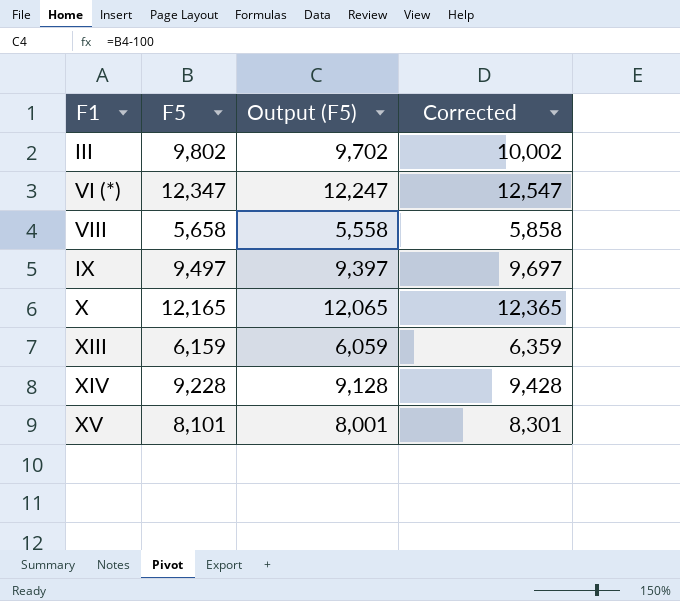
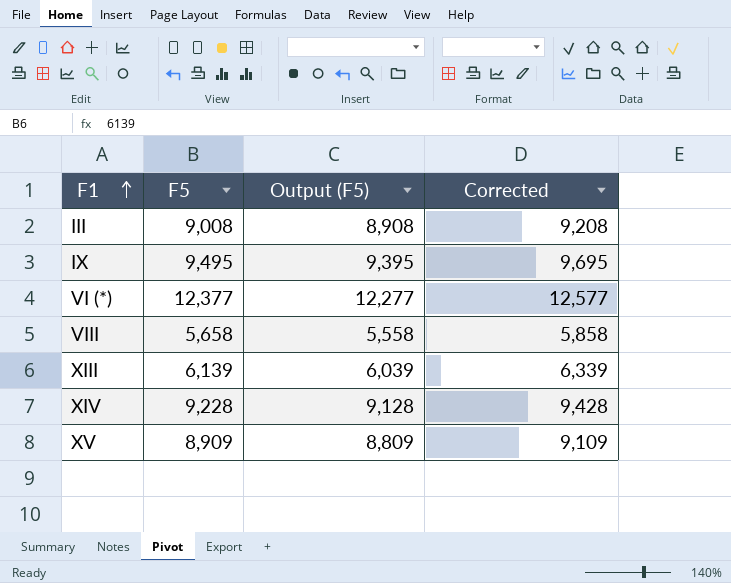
row order: none -> F1 ascending
row X: 12,165 | 12,065 | 12,365 -> none
III | F5: 9,802 -> 9,008
III | Output (F5): 9,702 -> 8,908
III | Corrected: 10,002 -> 9,208
IX | F5: 9,497 -> 9,495
IX | Output (F5): 9,397 -> 9,395
IX | Corrected: 9,697 -> 9,695
VI (*) | F5: 12,347 -> 12,377
VI (*) | Output (F5): 12,247 -> 12,277
VI (*) | Corrected: 12,547 -> 12,577
XIII | F5: 6,159 -> 6,139
XIII | Output (F5): 6,059 -> 6,039
XIII | Corrected: 6,359 -> 6,339
XV | F5: 8,101 -> 8,909
XV | Output (F5): 8,001 -> 8,809
XV | Corrected: 8,301 -> 9,109

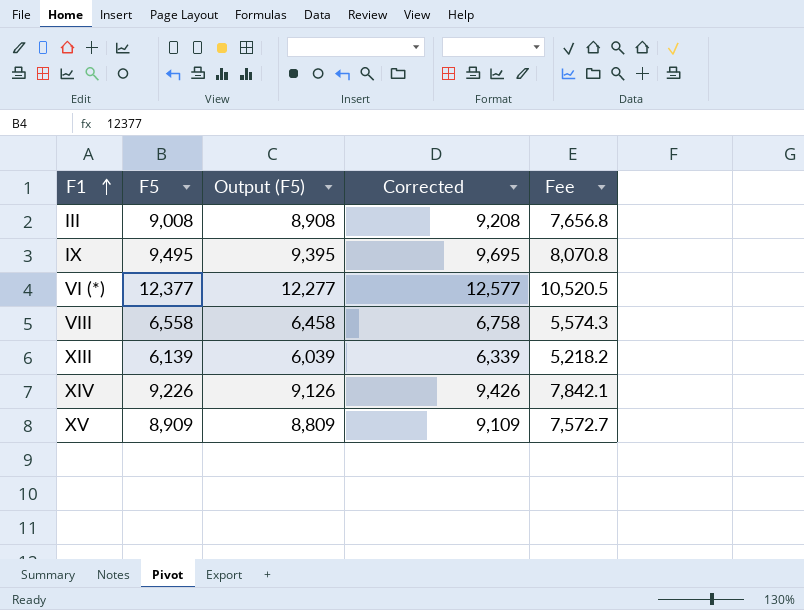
column Fee | formula: none -> [F5] * 0.85
VIII | F5: 5,658 -> 6,558
VIII | Output (F5): 5,558 -> 6,458
VIII | Corrected: 5,858 -> 6,758
XIV | F5: 9,228 -> 9,226
XIV | Output (F5): 9,128 -> 9,126
XIV | Corrected: 9,428 -> 9,426

